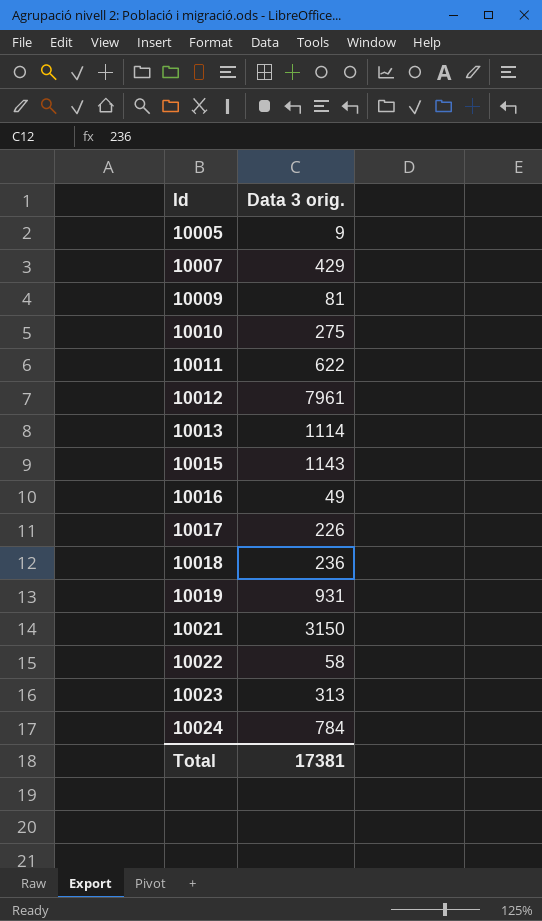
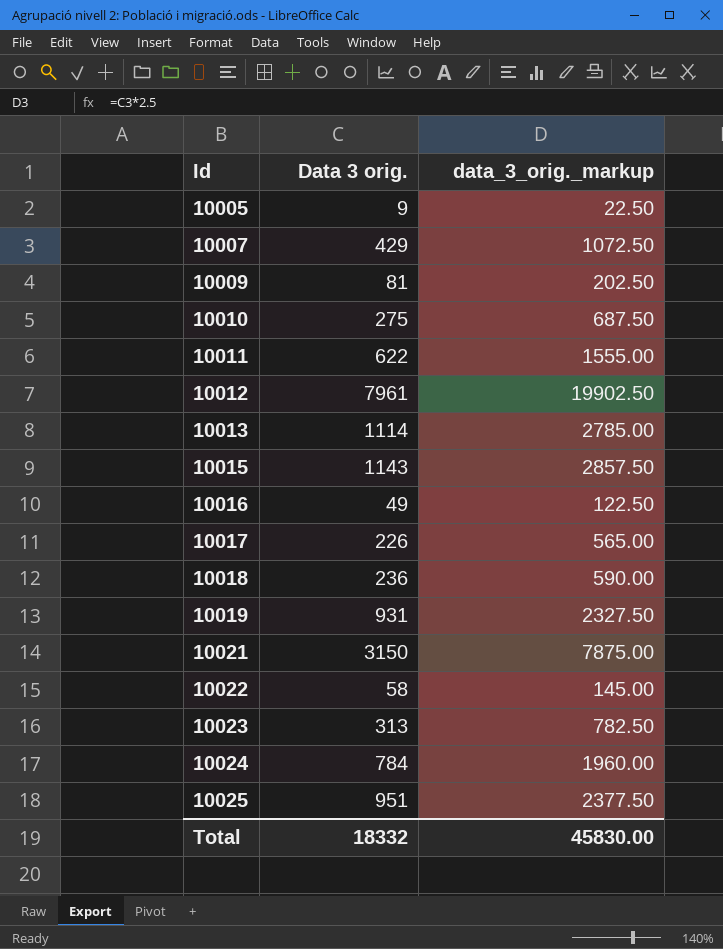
column data_3_orig._markup | formula: none -> [Data 3 orig.] * 2.5
row 10025: none -> 951 | 2377.50
Total | Data 3 orig.: 17381 -> 18332

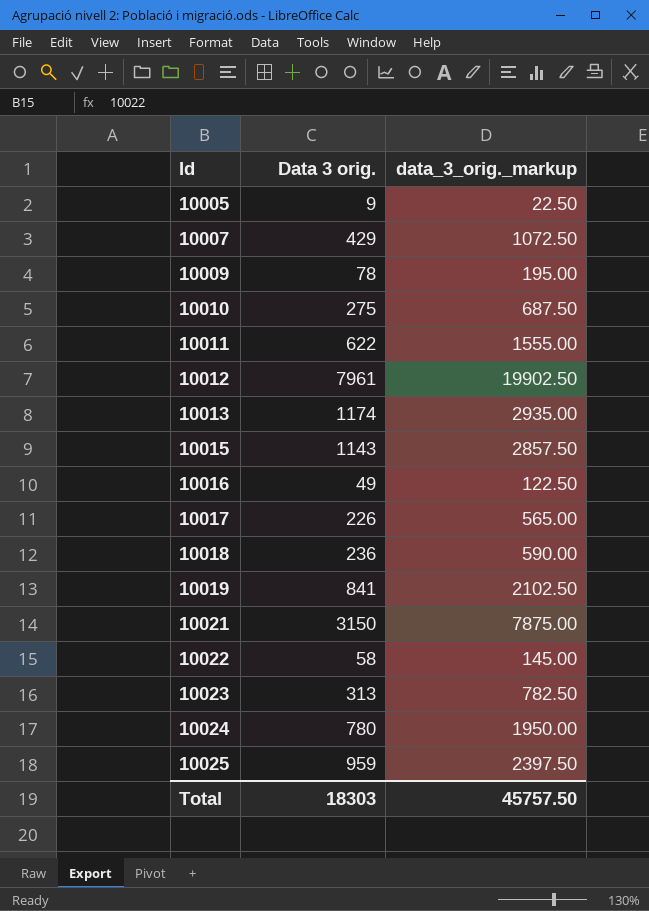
10009 | Data 3 orig.: 81 -> 78
10009 | data_3_orig._markup: 202.50 -> 195.00
10013 | Data 3 orig.: 1114 -> 1174
10013 | data_3_orig._markup: 2785.00 -> 2935.00
10019 | Data 3 orig.: 931 -> 841
10019 | data_3_orig._markup: 2327.50 -> 2102.50
10024 | Data 3 orig.: 784 -> 780
10024 | data_3_orig._markup: 1960.00 -> 1950.00
10025 | Data 3 orig.: 951 -> 959
10025 | data_3_orig._markup: 2377.50 -> 2397.50
Total | Data 3 orig.: 18332 -> 18303
Total | data_3_orig._markup: 45830.00 -> 45757.50

